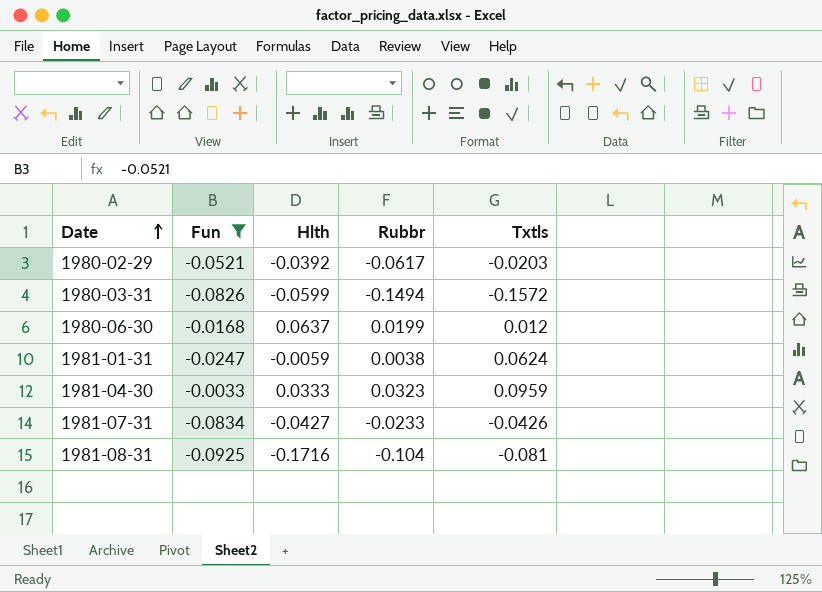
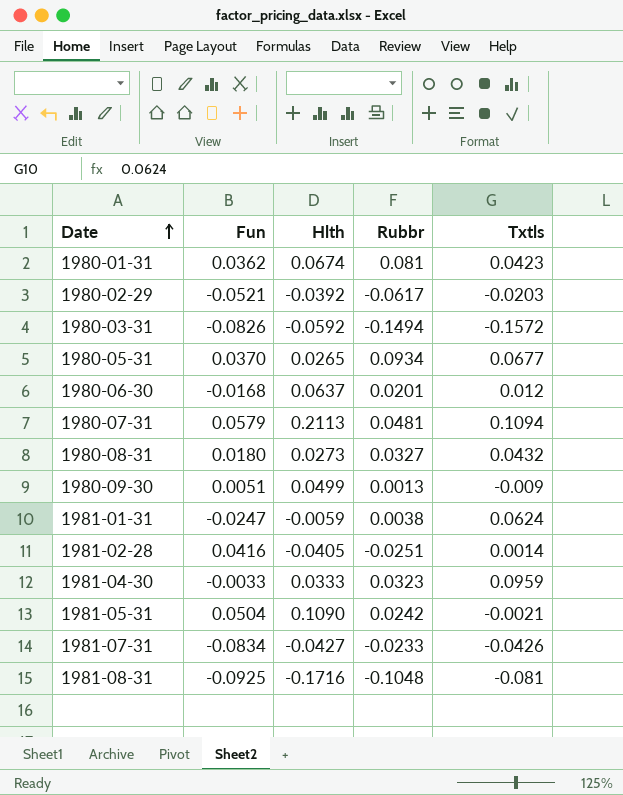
filter: Fun <= -0.0033 -> none
1980-03-31 | Hlth: -0.0599 -> -0.0592
1980-06-30 | Rubbr: 0.0199 -> 0.0201
1981-08-31 | Rubbr: -0.104 -> -0.1048

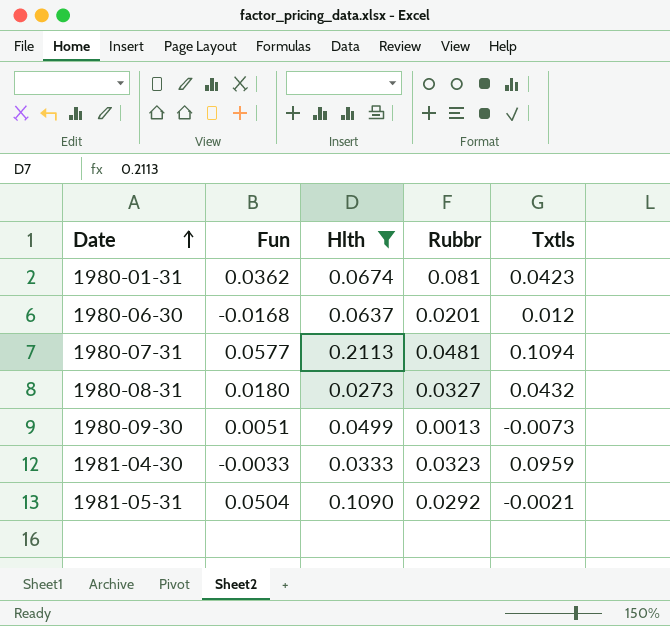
filter: none -> Hlth >= 0.0273
1980-07-31 | Fun: 0.0579 -> 0.0577
1980-09-30 | Txtls: -0.009 -> -0.0073
1981-05-31 | Rubbr: 0.0242 -> 0.0292

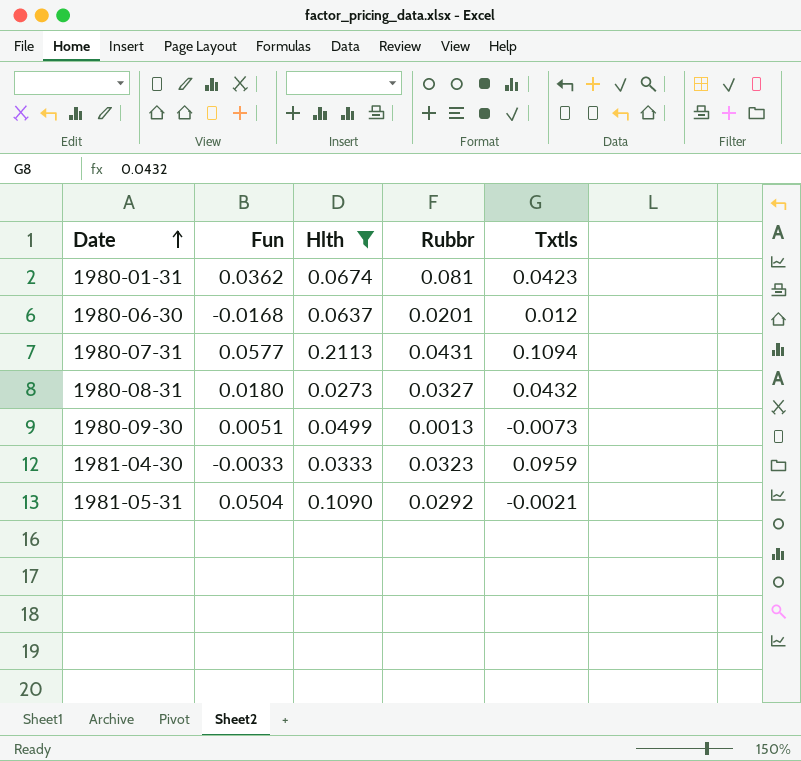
1980-07-31 | Rubbr: 0.0481 -> 0.0431

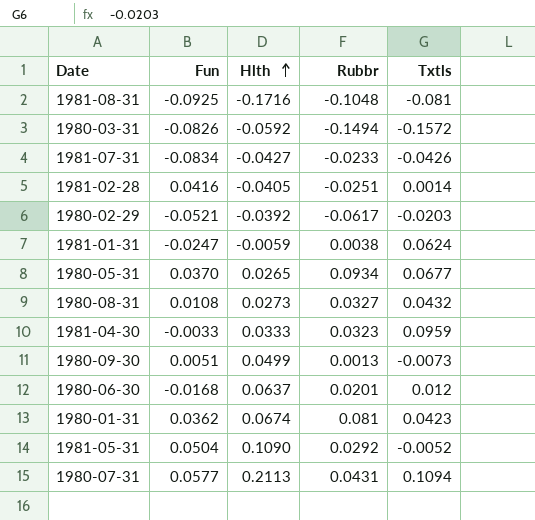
filter: Hlth >= 0.0273 -> none
row order: Date ascending -> Hlth ascending
1980-08-31 | Fun: 0.0180 -> 0.0108
1981-05-31 | Txtls: -0.0021 -> -0.0052

